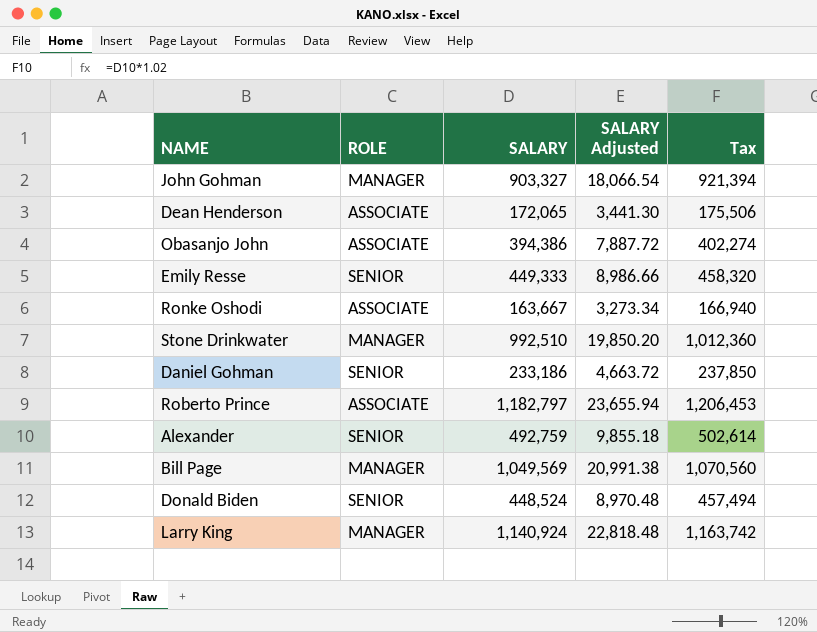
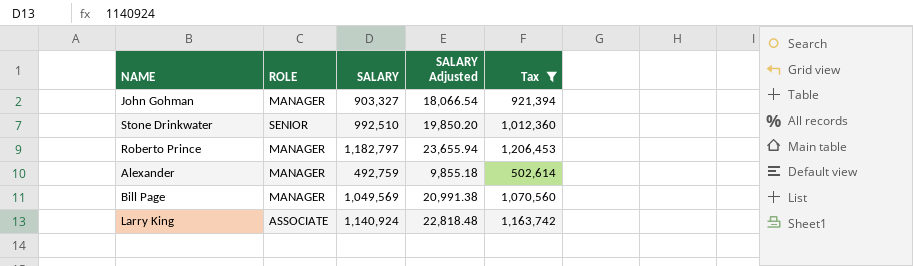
filter: none -> Tax >= 502,614
Stone Drinkwater | ROLE: MANAGER -> SENIOR
Roberto Prince | ROLE: ASSOCIATE -> MANAGER
Alexander | ROLE: SENIOR -> MANAGER
Larry King | ROLE: MANAGER -> ASSOCIATE

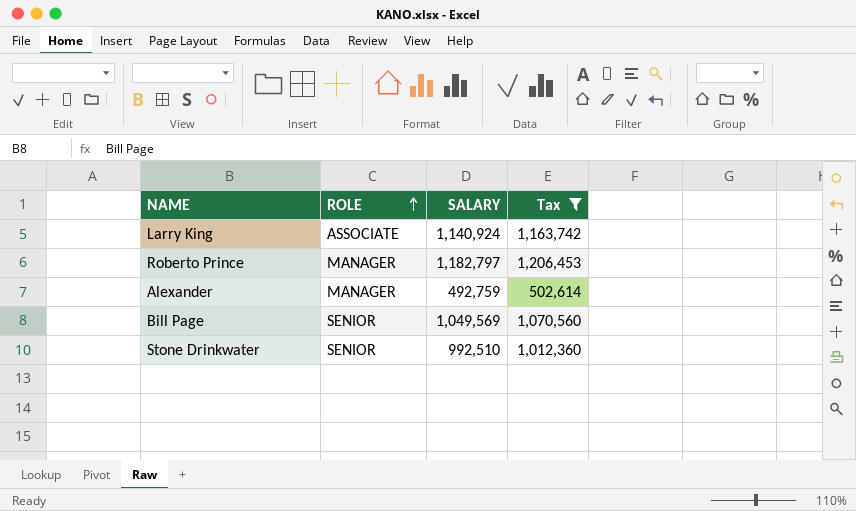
row order: none -> ROLE ascending
column SALARY Adjusted | formula: [SALARY] * 0.02 -> none
row John Gohman: MANAGER | 903,327 | 18,066.54 | 921,394 -> none
Bill Page | ROLE: MANAGER -> SENIOR

